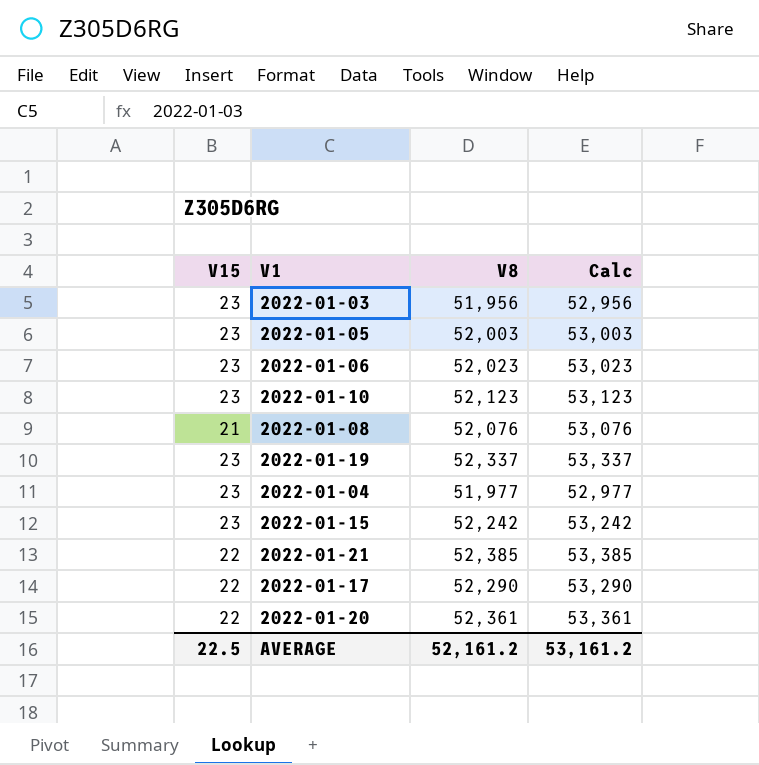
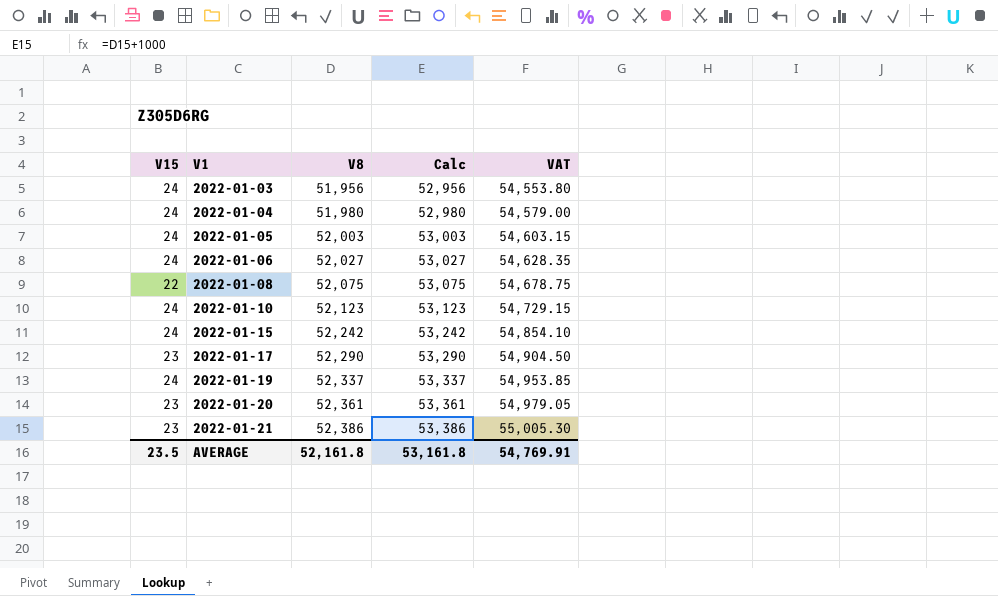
row order: none -> V1 ascending
column VAT | formula: none -> [V8] * 1.05
2022-01-03 | V15: 23 -> 24
2022-01-04 | V15: 23 -> 24
2022-01-04 | V8: 51,977 -> 51,980
2022-01-04 | Calc: 52,977 -> 52,980
2022-01-05 | V15: 23 -> 24
2022-01-06 | V15: 23 -> 24
2022-01-06 | V8: 52,023 -> 52,027
2022-01-06 | Calc: 53,023 -> 53,027
2022-01-08 | V15: 21 -> 22
2022-01-08 | V8: 52,076 -> 52,075
2022-01-08 | Calc: 53,076 -> 53,075
2022-01-10 | V15: 23 -> 24
2022-01-15 | V15: 23 -> 24
2022-01-17 | V15: 22 -> 23
2022-01-19 | V15: 23 -> 24
2022-01-20 | V15: 22 -> 23
2022-01-21 | V15: 22 -> 23
2022-01-21 | V8: 52,385 -> 52,386
2022-01-21 | Calc: 53,385 -> 53,386
AVERAGE | V15: 22.5 -> 23.5
AVERAGE | V8: 52,161.2 -> 52,161.8
AVERAGE | Calc: 53,161.2 -> 53,161.8

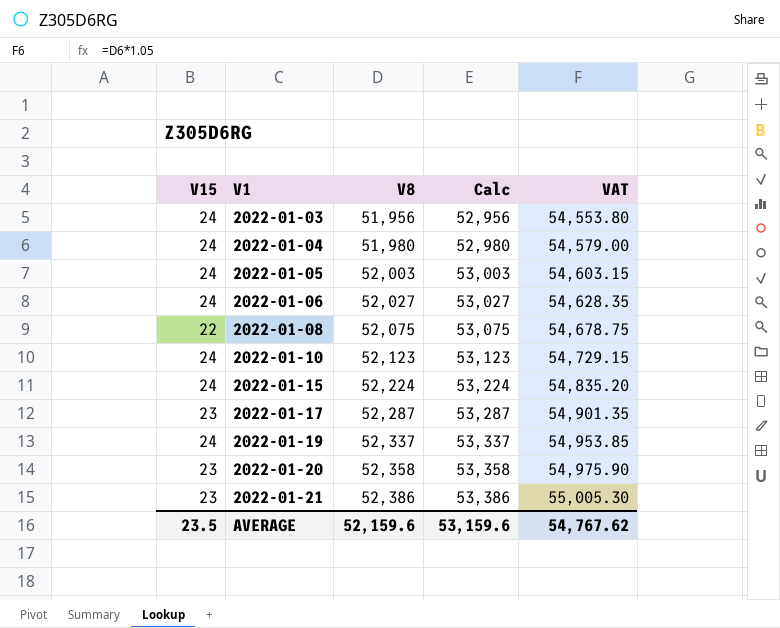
2022-01-15 | V8: 52,242 -> 52,224
2022-01-15 | Calc: 53,242 -> 53,224
2022-01-15 | VAT: 54,854.10 -> 54,835.20
2022-01-17 | V8: 52,290 -> 52,287
2022-01-17 | Calc: 53,290 -> 53,287
2022-01-17 | VAT: 54,904.50 -> 54,901.35
2022-01-20 | V8: 52,361 -> 52,358
2022-01-20 | Calc: 53,361 -> 53,358
2022-01-20 | VAT: 54,979.05 -> 54,975.90
AVERAGE | V8: 52,161.8 -> 52,159.6
AVERAGE | Calc: 53,161.8 -> 53,159.6
AVERAGE | VAT: 54,769.91 -> 54,767.62

